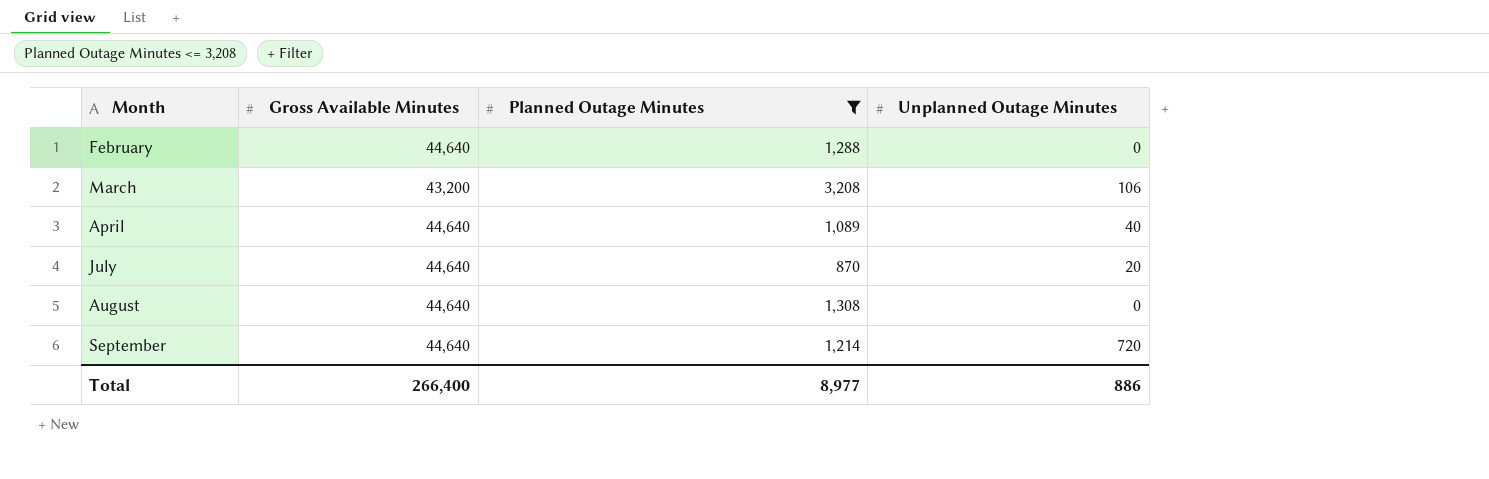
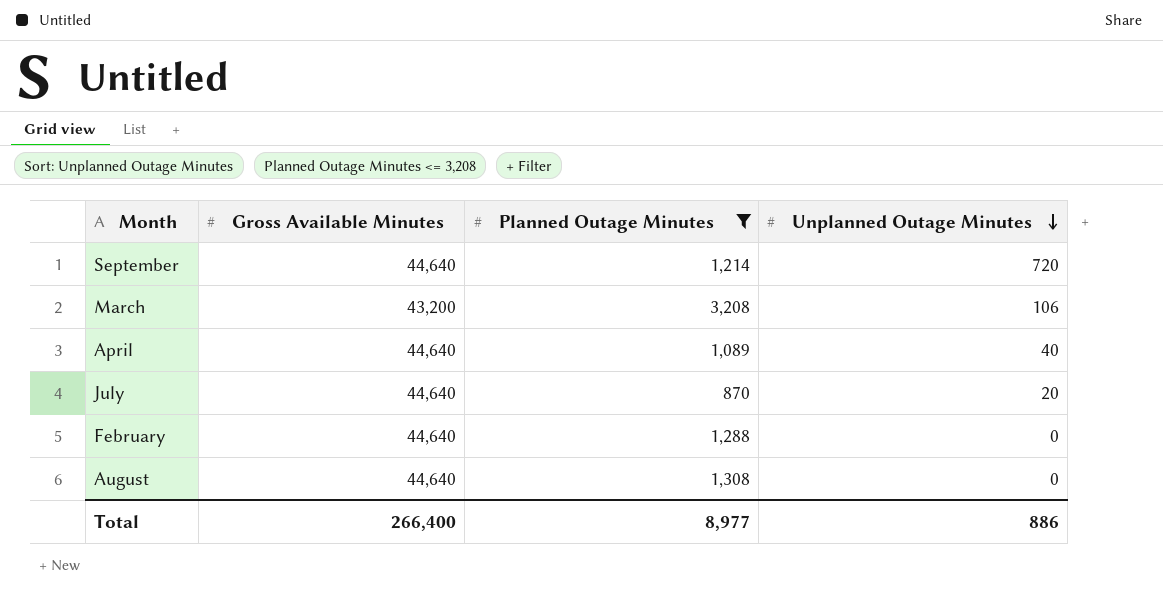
row order: none -> Unplanned Outage Minutes descending

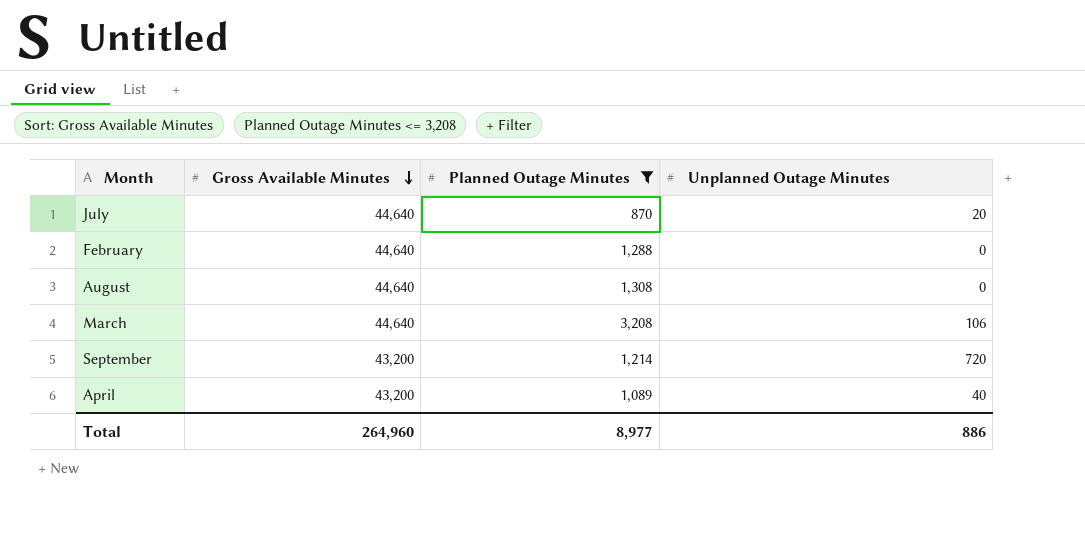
row order: Unplanned Outage Minutes descending -> Gross Available Minutes descending
March | Gross Available Minutes: 43,200 -> 44,640
September | Gross Available Minutes: 44,640 -> 43,200
April | Gross Available Minutes: 44,640 -> 43,200
Total | Gross Available Minutes: 266,400 -> 264,960

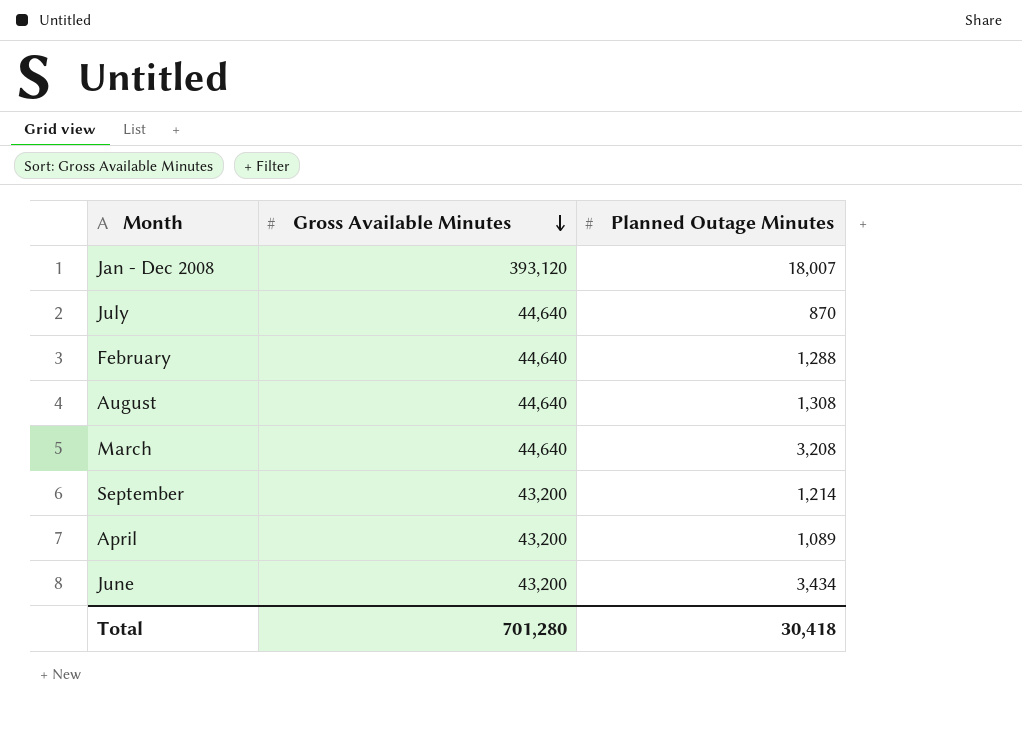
filter: Planned Outage Minutes <= 3,208 -> none
column Unplanned Outage Minutes | position: 4 -> none
Total | Gross Available Minutes: 264,960 -> 701,280
Total | Planned Outage Minutes: 8,977 -> 30,418

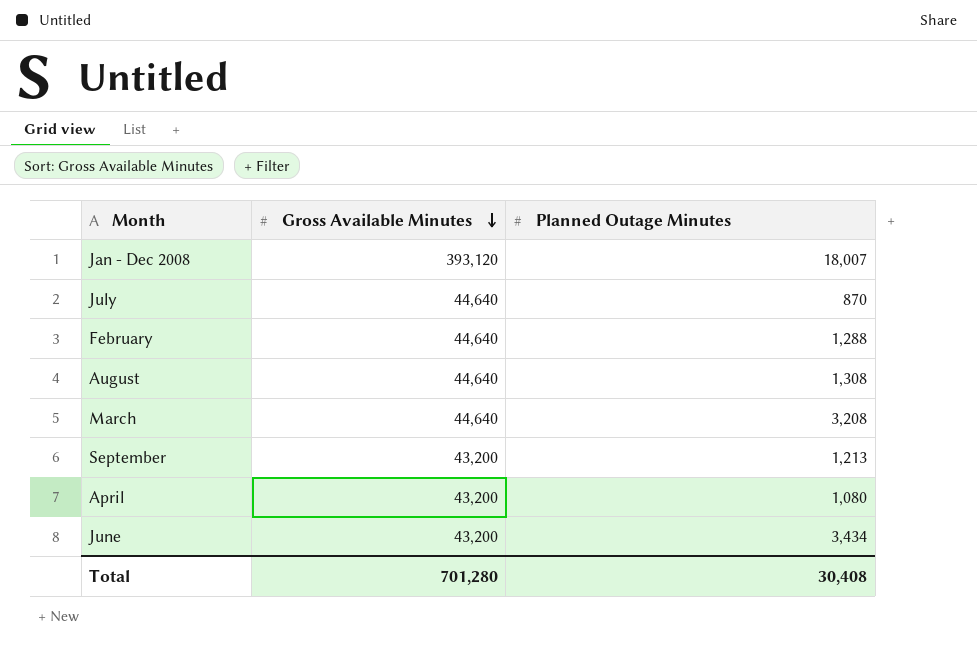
September | Planned Outage Minutes: 1,214 -> 1,213
April | Planned Outage Minutes: 1,089 -> 1,080
Total | Planned Outage Minutes: 30,418 -> 30,408

